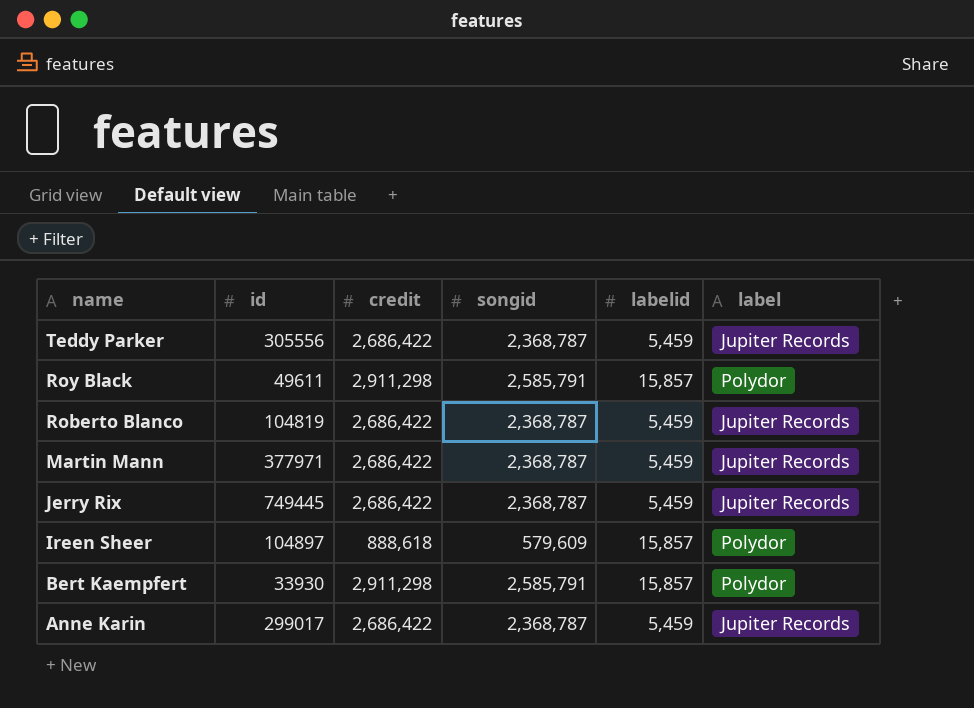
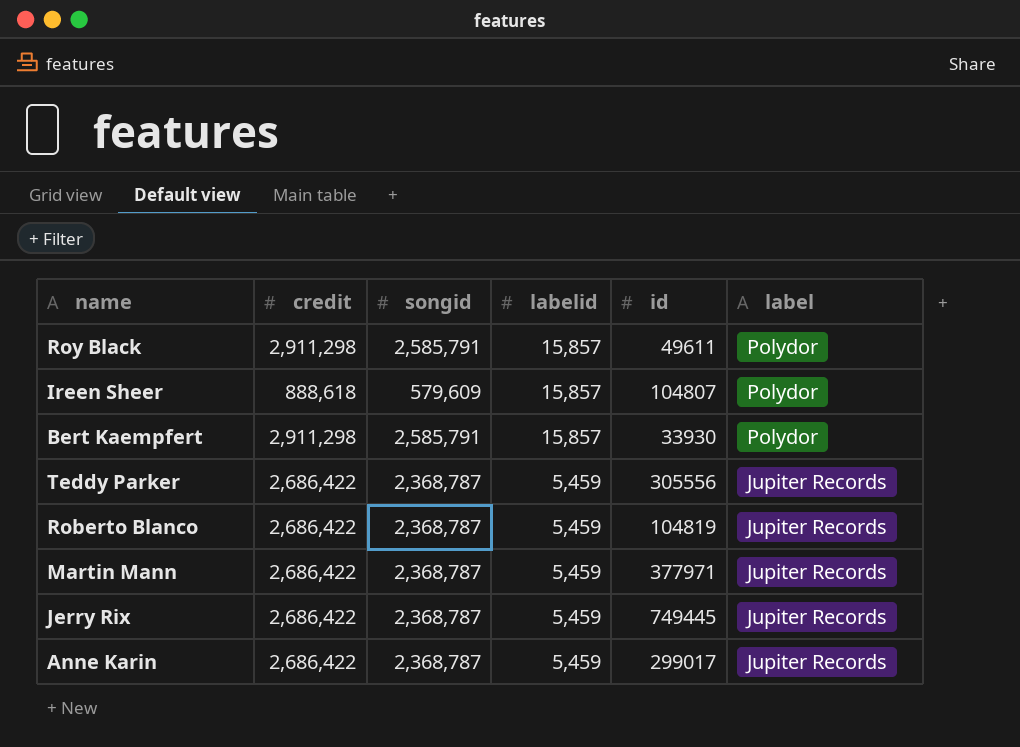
row order: name descending -> labelid descending
column id | position: 2 -> 5
Ireen Sheer | id: 104897 -> 104807

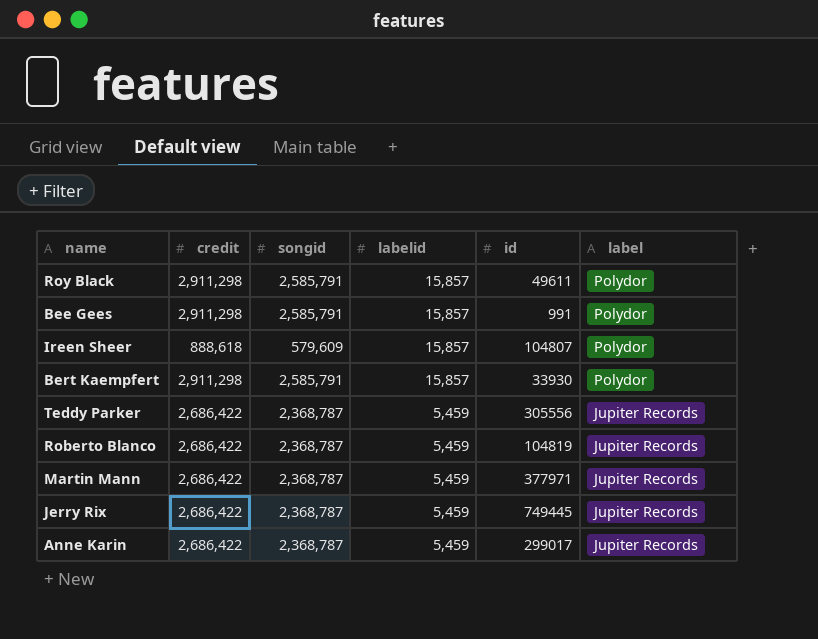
row Bee Gees: none -> 2,911,298 | 2,585,791 | 15,857 | 991 | Polydor

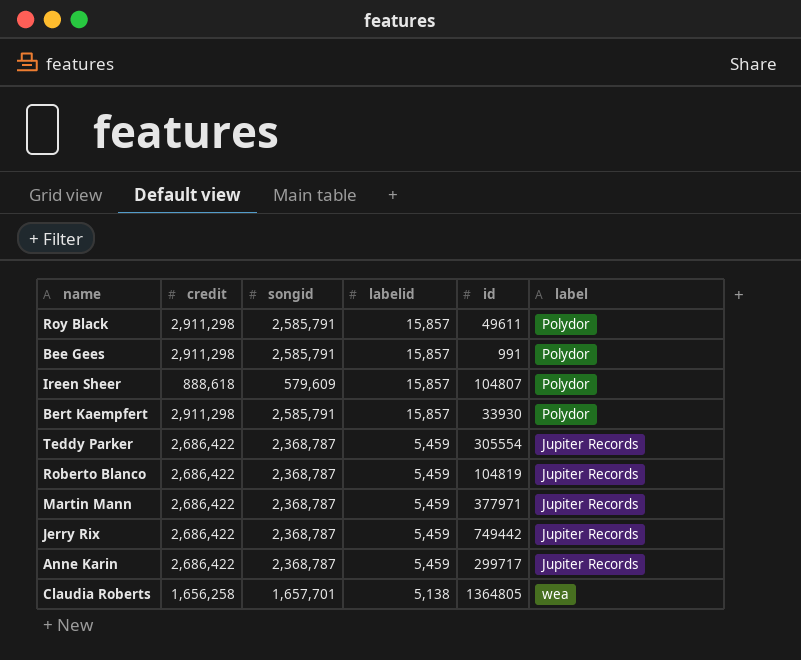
Teddy Parker | id: 305556 -> 305554
Jerry Rix | id: 749445 -> 749442
Anne Karin | id: 299017 -> 299717
row Claudia Roberts: none -> 1,656,258 | 1,657,701 | 5,138 | 1364805 | wea

